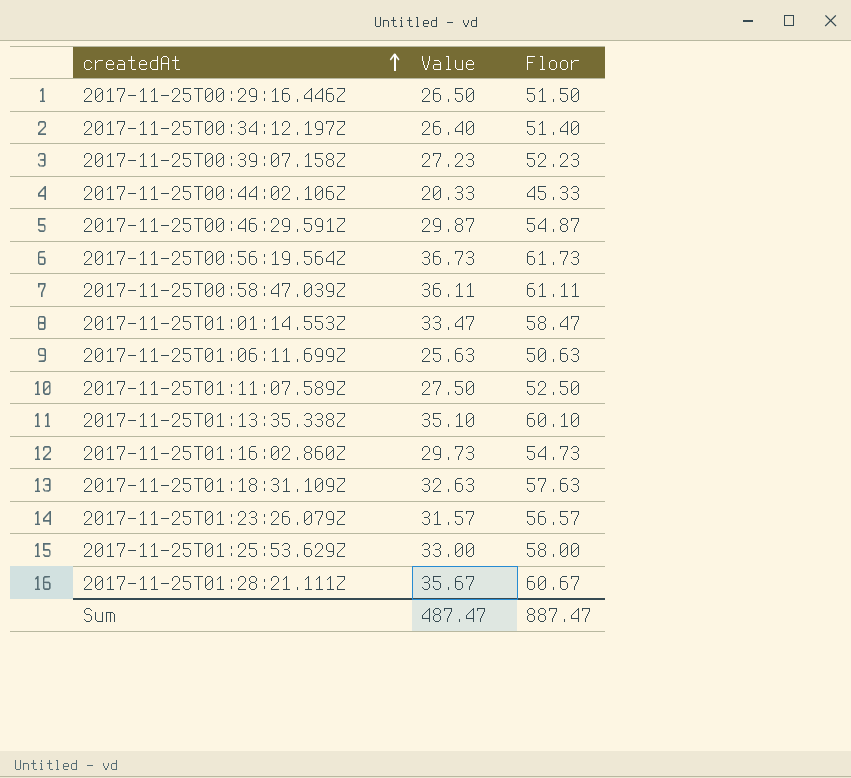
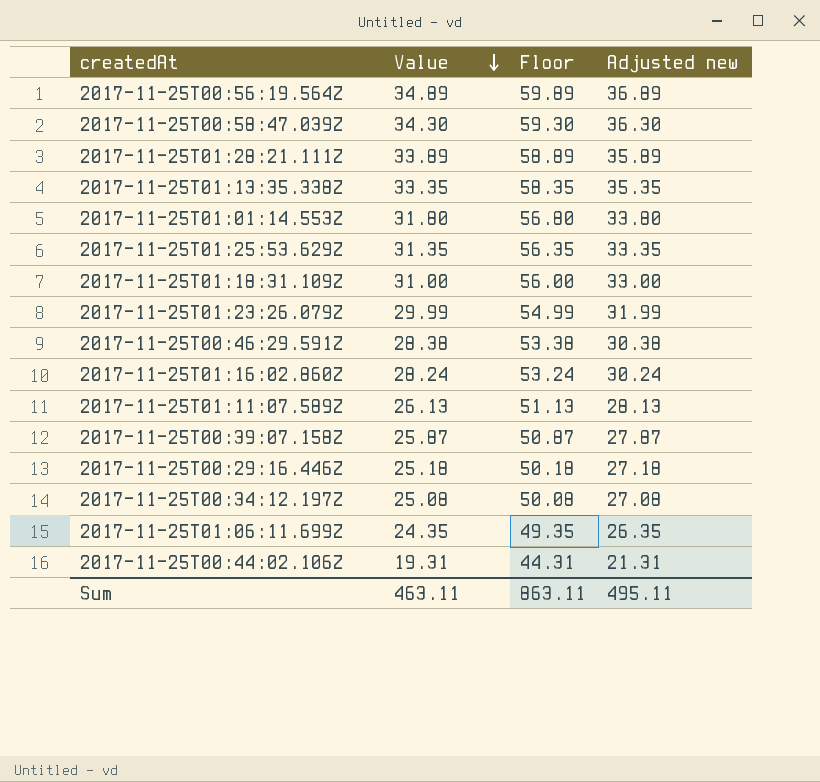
row order: createdAt ascending -> Value descending
column Adjusted new | formula: none -> [Value] + 2
2017-11-25T00:56:19.564Z | Value: 36.73 -> 34.89
2017-11-25T00:56:19.564Z | Floor: 61.73 -> 59.89
2017-11-25T00:58:47.039Z | Value: 36.11 -> 34.30
2017-11-25T00:58:47.039Z | Floor: 61.11 -> 59.30
2017-11-25T01:28:21.111Z | Value: 35.67 -> 33.89
2017-11-25T01:28:21.111Z | Floor: 60.67 -> 58.89
2017-11-25T01:13:35.338Z | Value: 35.10 -> 33.35
2017-11-25T01:13:35.338Z | Floor: 60.10 -> 58.35
2017-11-25T01:01:14.553Z | Value: 33.47 -> 31.80
2017-11-25T01:01:14.553Z | Floor: 58.47 -> 56.80
2017-11-25T01:25:53.629Z | Value: 33.00 -> 31.35
2017-11-25T01:25:53.629Z | Floor: 58.00 -> 56.35
2017-11-25T01:18:31.109Z | Value: 32.63 -> 31.00
2017-11-25T01:18:31.109Z | Floor: 57.63 -> 56.00
2017-11-25T01:23:26.079Z | Value: 31.57 -> 29.99
2017-11-25T01:23:26.079Z | Floor: 56.57 -> 54.99
2017-11-25T00:46:29.591Z | Value: 29.87 -> 28.38
2017-11-25T00:46:29.591Z | Floor: 54.87 -> 53.38
2017-11-25T01:16:02.860Z | Value: 29.73 -> 28.24
2017-11-25T01:16:02.860Z | Floor: 54.73 -> 53.24
2017-11-25T01:11:07.589Z | Value: 27.50 -> 26.13
2017-11-25T01:11:07.589Z | Floor: 52.50 -> 51.13
2017-11-25T00:39:07.158Z | Value: 27.23 -> 25.87
2017-11-25T00:39:07.158Z | Floor: 52.23 -> 50.87
2017-11-25T00:29:16.446Z | Value: 26.50 -> 25.18
2017-11-25T00:29:16.446Z | Floor: 51.50 -> 50.18
2017-11-25T00:34:12.197Z | Value: 26.40 -> 25.08
2017-11-25T00:34:12.197Z | Floor: 51.40 -> 50.08
2017-11-25T01:06:11.699Z | Value: 25.63 -> 24.35
2017-11-25T01:06:11.699Z | Floor: 50.63 -> 49.35
2017-11-25T00:44:02.106Z | Value: 20.33 -> 19.31
2017-11-25T00:44:02.106Z | Floor: 45.33 -> 44.31
Sum | Value: 487.47 -> 463.11
Sum | Floor: 887.47 -> 863.11

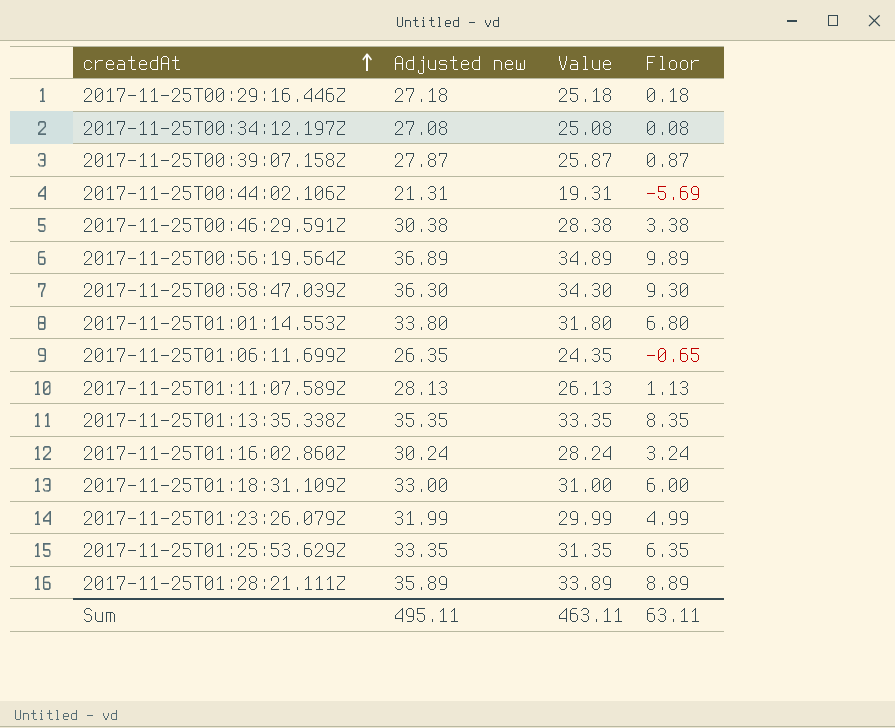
row order: Value descending -> createdAt ascending
column Adjusted new | position: 4 -> 2
column Floor | formula: [Value] + 25 -> [Value] - 25
Sum | Floor: 863.11 -> 63.11

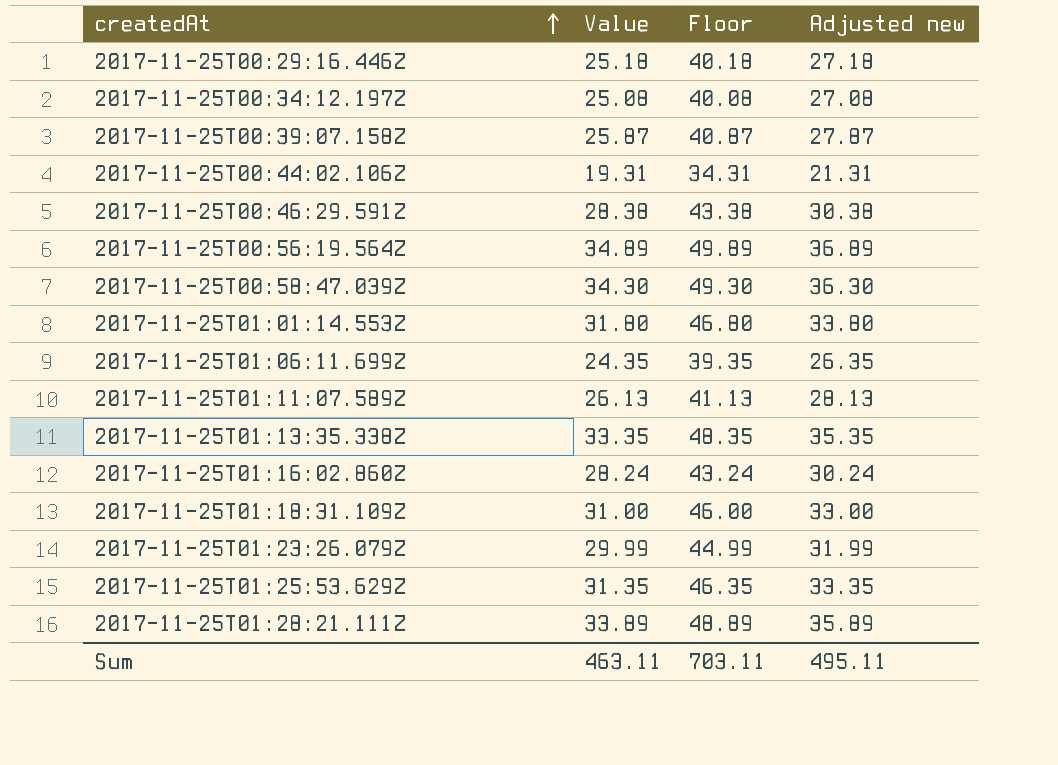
column Floor | formula: [Value] - 25 -> [Value] + 15
column Adjusted new | position: 2 -> 4
Sum | Floor: 63.11 -> 703.11

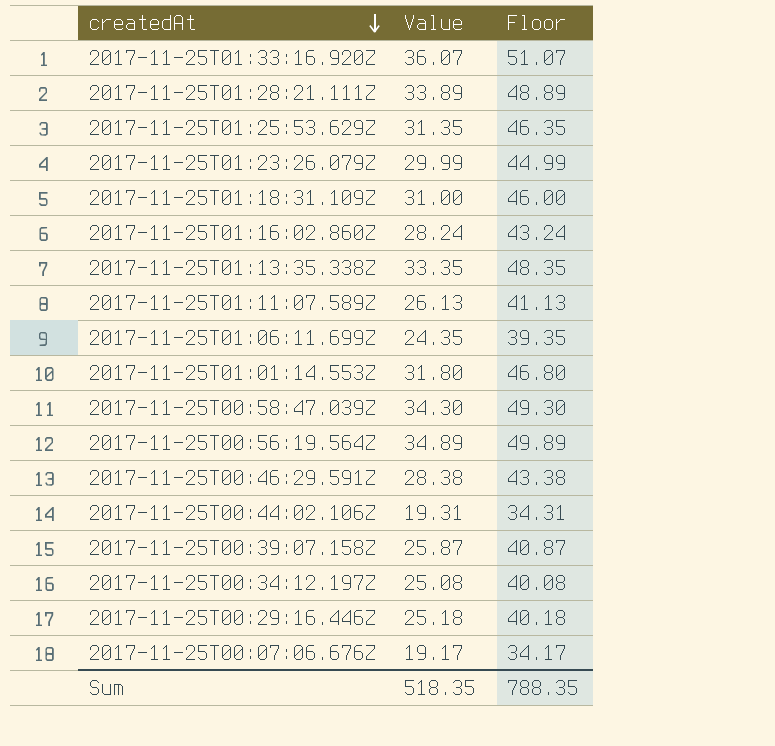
row order: createdAt ascending -> createdAt descending
column Adjusted new | formula: [Value] + 2 -> none
row 2017-11-25T01:33:16.920Z: none -> 36.07 | 51.07
row 2017-11-25T00:07:06.676Z: none -> 19.17 | 34.17
Sum | Value: 463.11 -> 518.35
Sum | Floor: 703.11 -> 788.35

